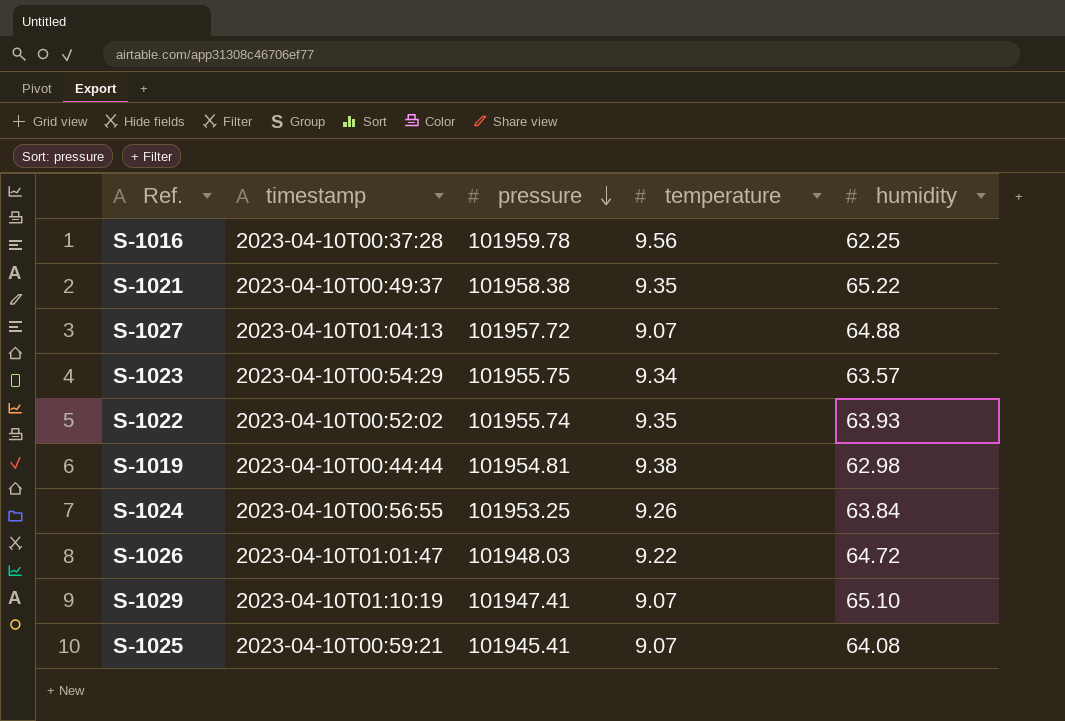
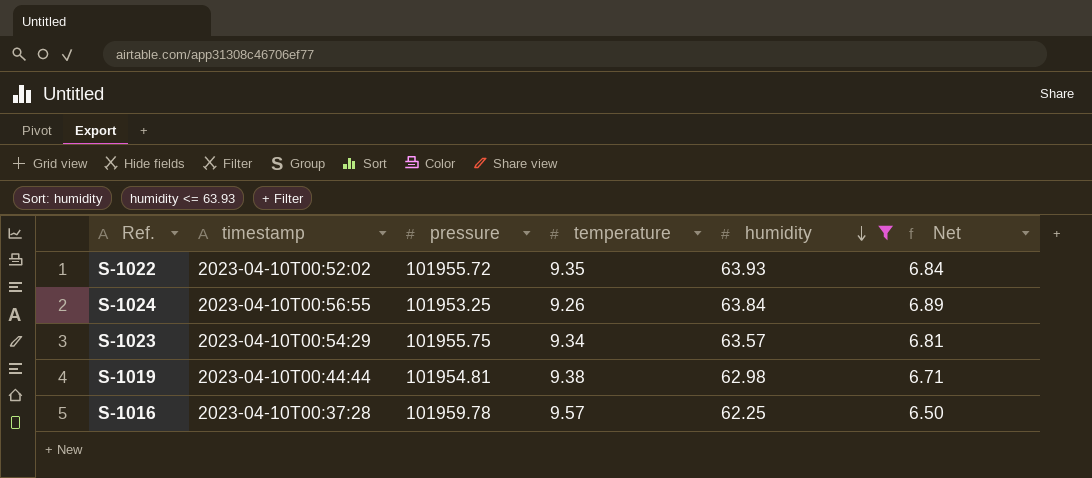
filter: none -> humidity <= 63.93
row order: pressure descending -> humidity descending
column Net | formula: none -> [humidity] / [temperature]
S-1022 | pressure: 101955.74 -> 101955.72
S-1016 | temperature: 9.56 -> 9.57

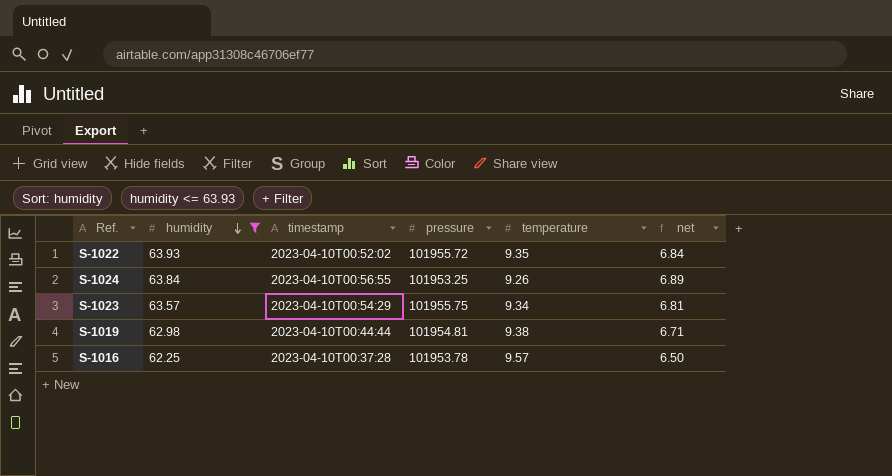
column humidity | position: 5 -> 2
column name: Net -> net
S-1016 | pressure: 101959.78 -> 101953.78

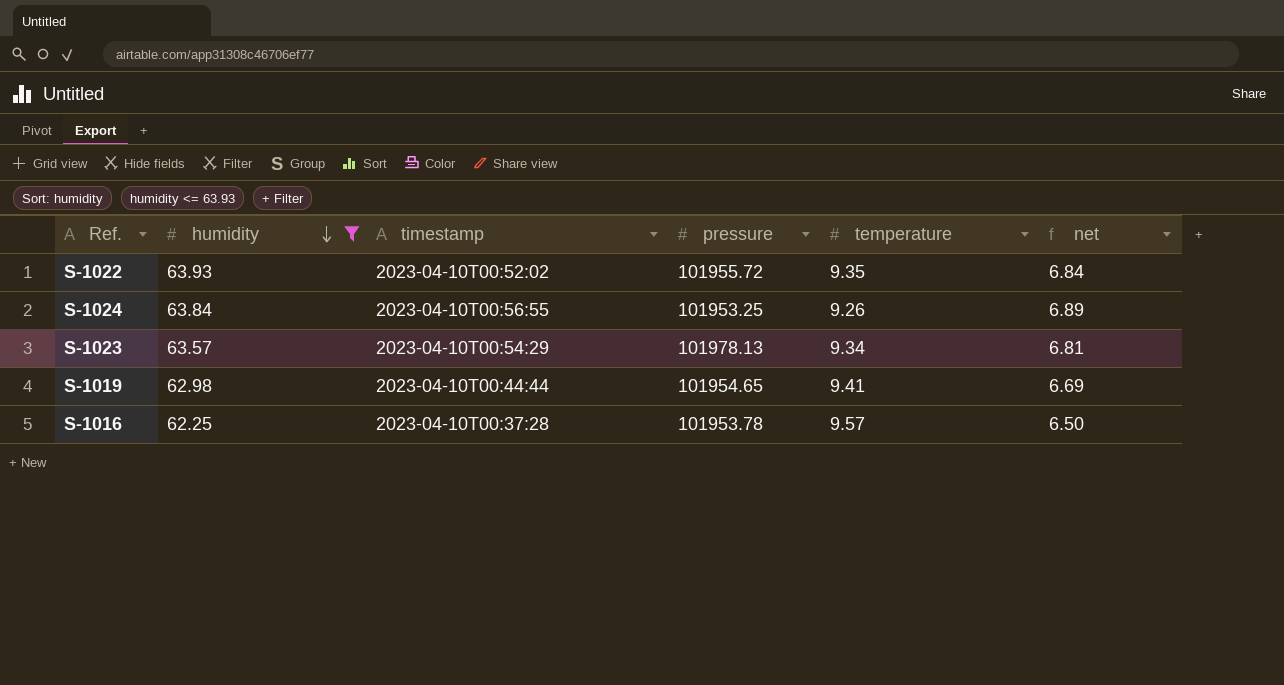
S-1023 | pressure: 101955.75 -> 101978.13
S-1019 | pressure: 101954.81 -> 101954.65
S-1019 | temperature: 9.38 -> 9.41
S-1019 | net: 6.71 -> 6.69

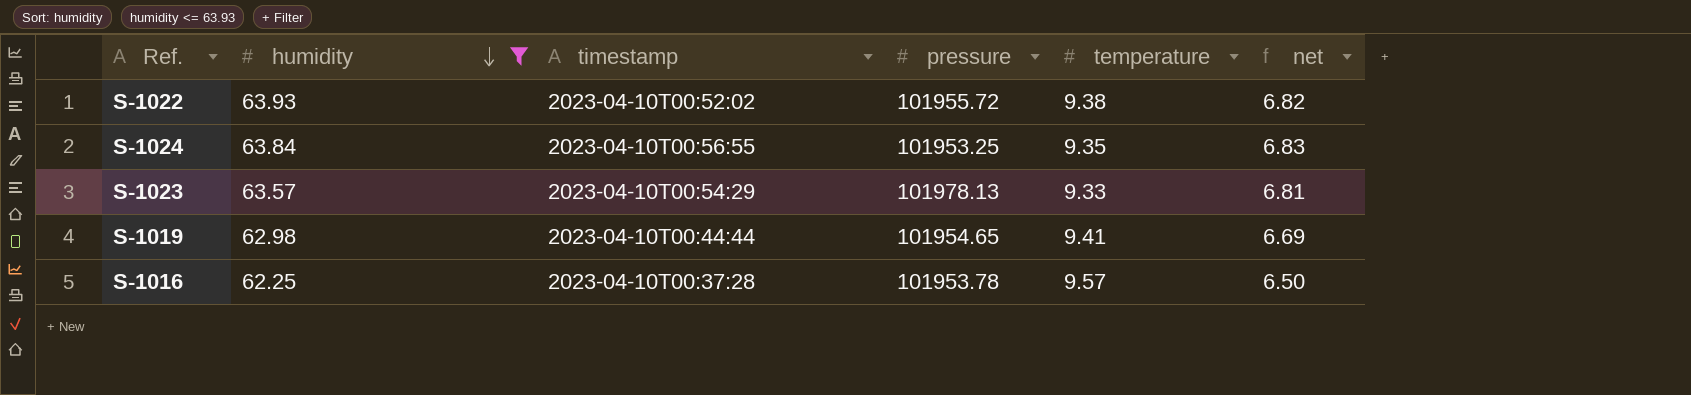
S-1022 | temperature: 9.35 -> 9.38
S-1022 | net: 6.84 -> 6.82
S-1024 | temperature: 9.26 -> 9.35
S-1024 | net: 6.89 -> 6.83
S-1023 | temperature: 9.34 -> 9.33

